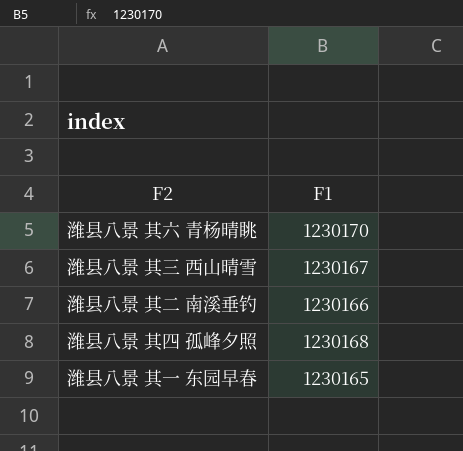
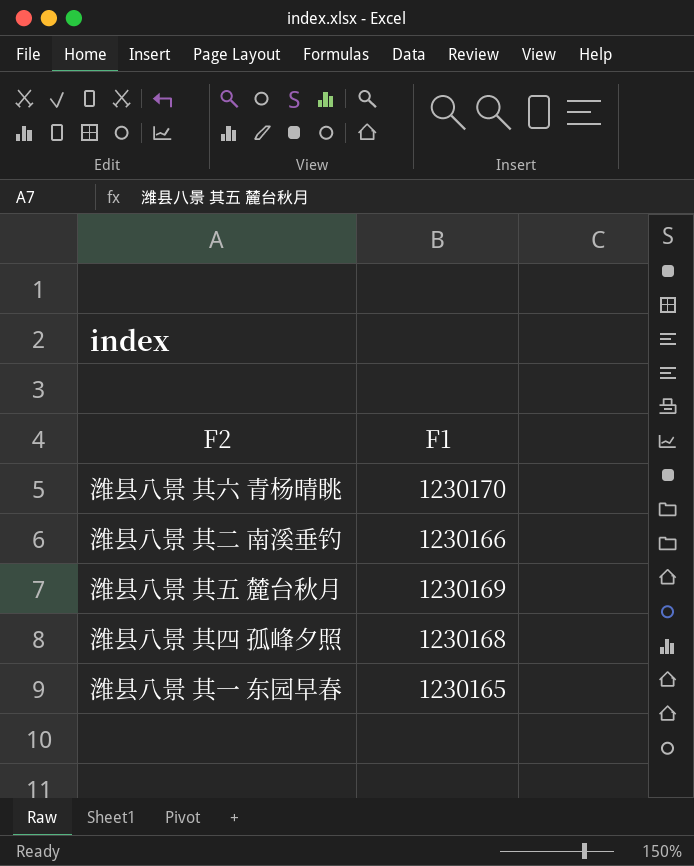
row 潍县八景 其三 西山晴雪: 1230167 -> none
row 潍县八景 其五 麓台秋月: none -> 1230169

